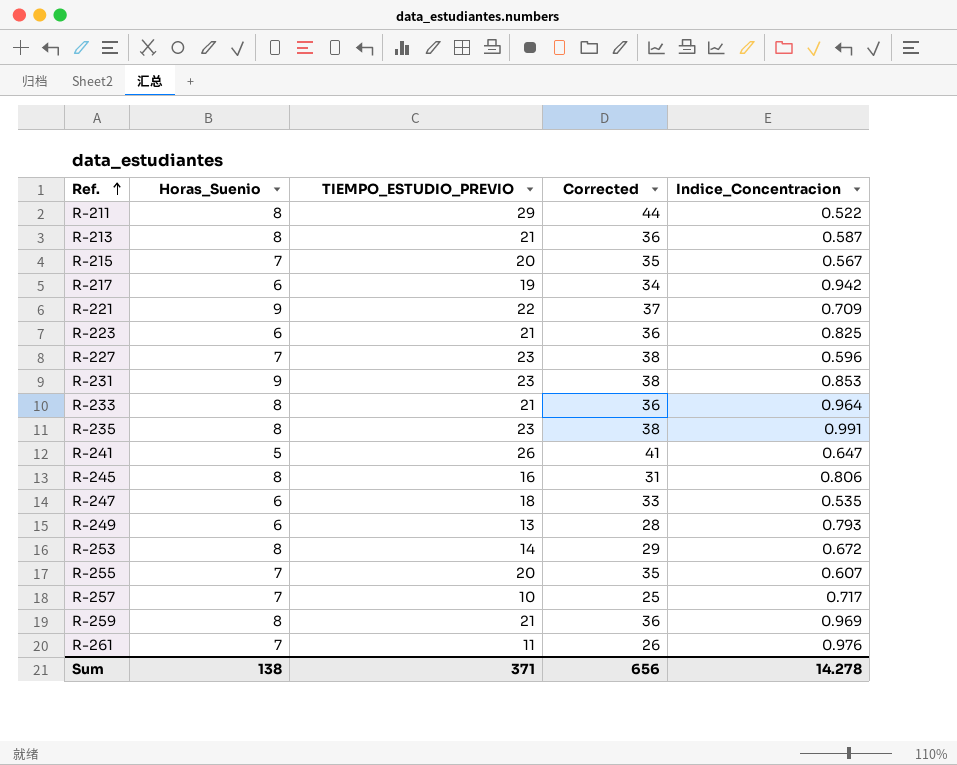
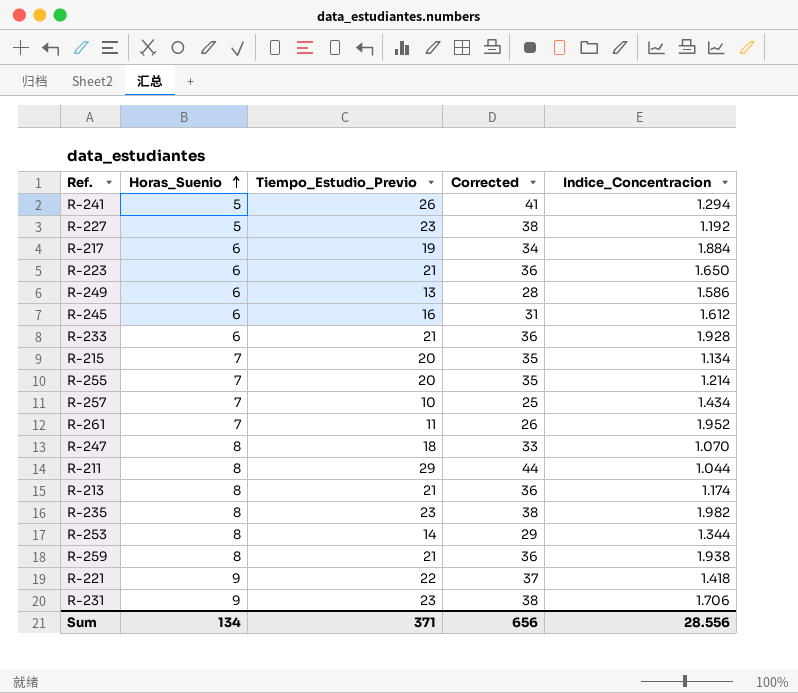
row order: Ref. ascending -> Horas_Suenio ascending
column name: TIEMPO_ESTUDIO_PREVIO -> Tiempo_Estudio_Previo
R-241 | Indice_Concentracion: 0.647 -> 1.294
R-227 | Horas_Suenio: 7 -> 5
R-227 | Indice_Concentracion: 0.596 -> 1.192
R-217 | Indice_Concentracion: 0.942 -> 1.884
R-223 | Indice_Concentracion: 0.825 -> 1.650
R-249 | Indice_Concentracion: 0.793 -> 1.586
R-245 | Horas_Suenio: 8 -> 6
R-245 | Indice_Concentracion: 0.806 -> 1.612
R-233 | Horas_Suenio: 8 -> 6
R-233 | Indice_Concentracion: 0.964 -> 1.928
R-215 | Indice_Concentracion: 0.567 -> 1.134
R-255 | Indice_Concentracion: 0.607 -> 1.214
R-257 | Indice_Concentracion: 0.717 -> 1.434
R-261 | Indice_Concentracion: 0.976 -> 1.952
R-247 | Horas_Suenio: 6 -> 8
R-247 | Indice_Concentracion: 0.535 -> 1.070
R-211 | Indice_Concentracion: 0.522 -> 1.044
R-213 | Indice_Concentracion: 0.587 -> 1.174
R-235 | Indice_Concentracion: 0.991 -> 1.982
R-253 | Indice_Concentracion: 0.672 -> 1.344
R-259 | Indice_Concentracion: 0.969 -> 1.938
R-221 | Indice_Concentracion: 0.709 -> 1.418
R-231 | Indice_Concentracion: 0.853 -> 1.706
Sum | Horas_Suenio: 138 -> 134
Sum | Indice_Concentracion: 14.278 -> 28.556

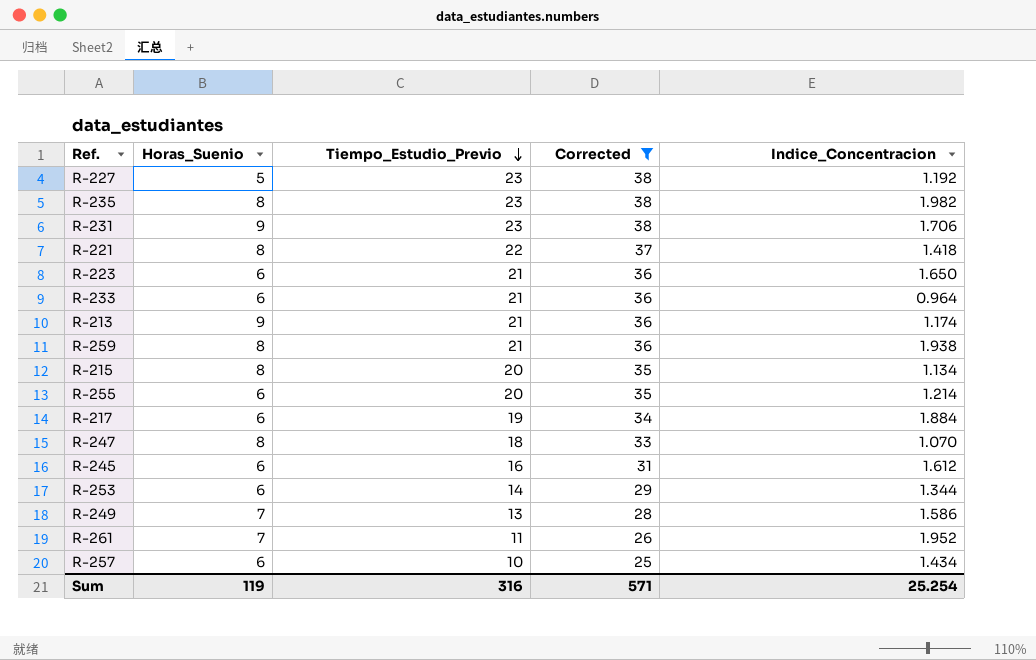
filter: none -> Corrected <= 38
row order: Horas_Suenio ascending -> Tiempo_Estudio_Previo descending
R-221 | Horas_Suenio: 9 -> 8
R-233 | Indice_Concentracion: 1.928 -> 0.964
R-213 | Horas_Suenio: 8 -> 9
R-215 | Horas_Suenio: 7 -> 8
R-255 | Horas_Suenio: 7 -> 6
R-253 | Horas_Suenio: 8 -> 6
R-249 | Horas_Suenio: 6 -> 7
R-257 | Horas_Suenio: 7 -> 6
Sum | Horas_Suenio: 134 -> 119
Sum | Tiempo_Estudio_Previo: 371 -> 316
Sum | Corrected: 656 -> 571
Sum | Indice_Concentracion: 28.556 -> 25.254

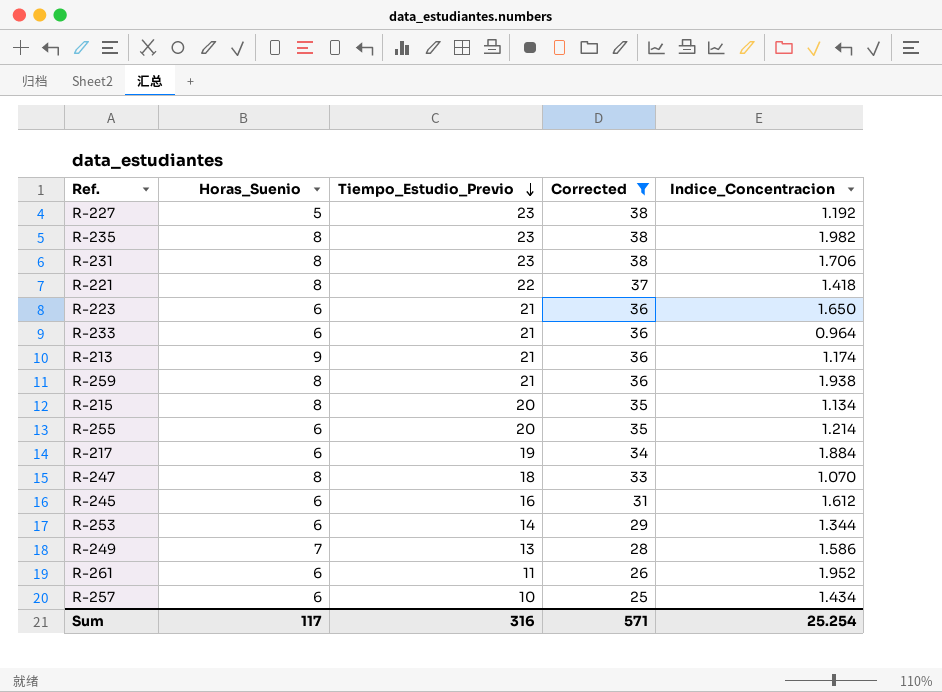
R-231 | Horas_Suenio: 9 -> 8
R-261 | Horas_Suenio: 7 -> 6
Sum | Horas_Suenio: 119 -> 117

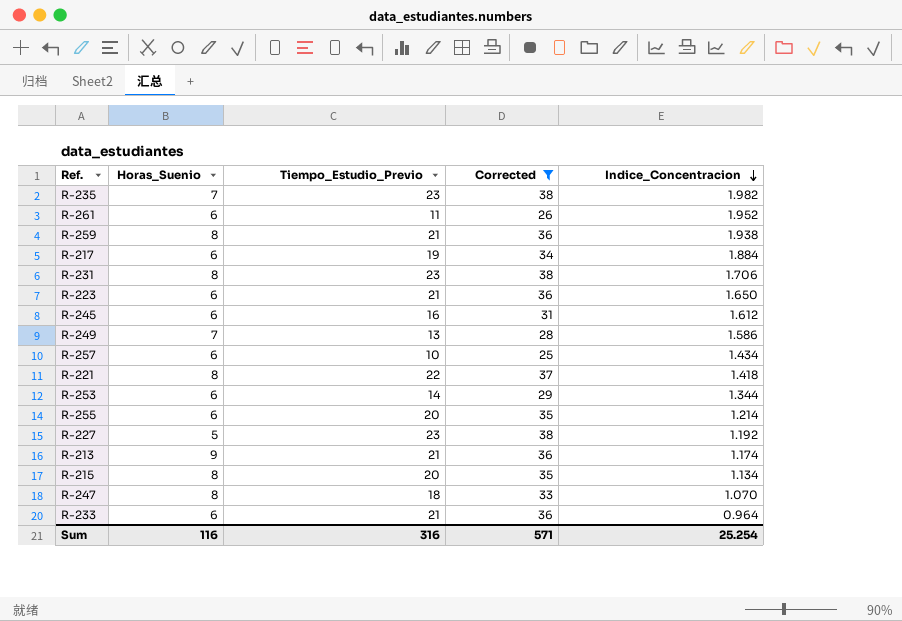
row order: Tiempo_Estudio_Previo descending -> Indice_Concentracion descending
R-235 | Horas_Suenio: 8 -> 7
Sum | Horas_Suenio: 117 -> 116

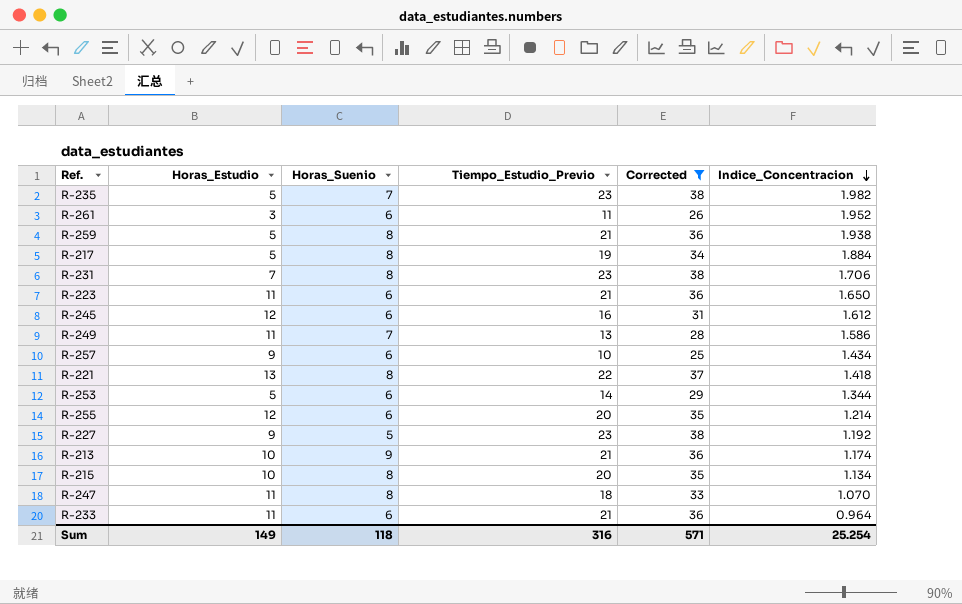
column Horas_Estudio | position: none -> 2
R-217 | Horas_Suenio: 6 -> 8
Sum | Horas_Suenio: 116 -> 118

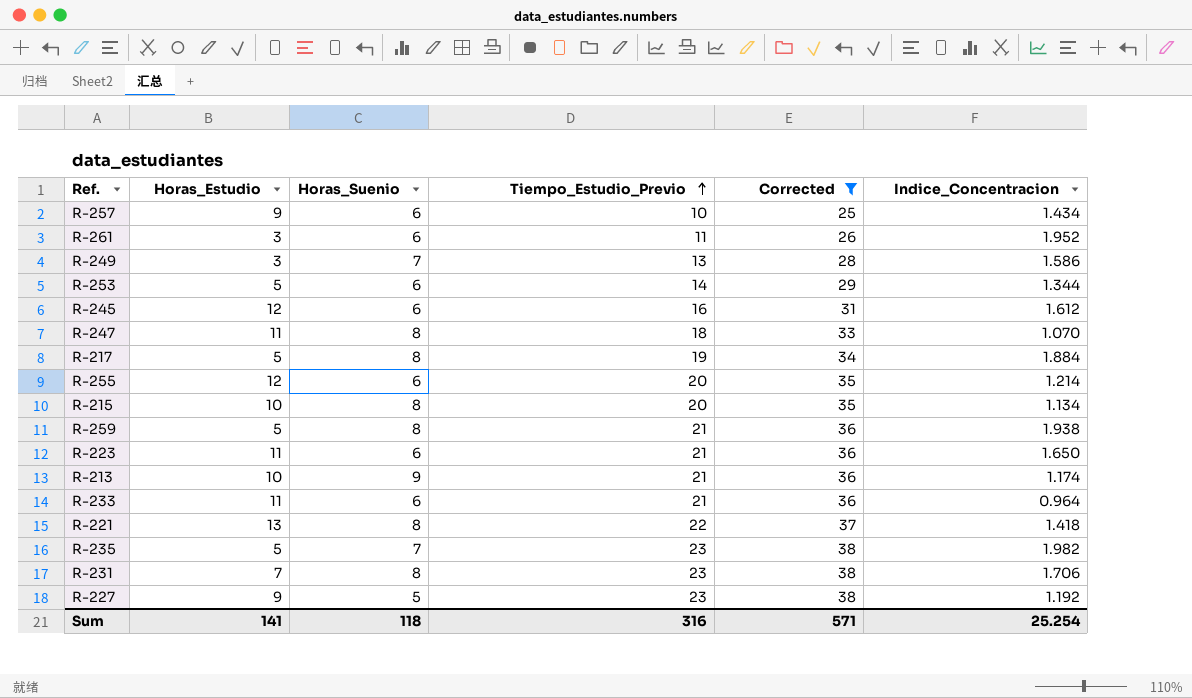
row order: Indice_Concentracion descending -> Tiempo_Estudio_Previo ascending
R-249 | Horas_Estudio: 11 -> 3
Sum | Horas_Estudio: 149 -> 141

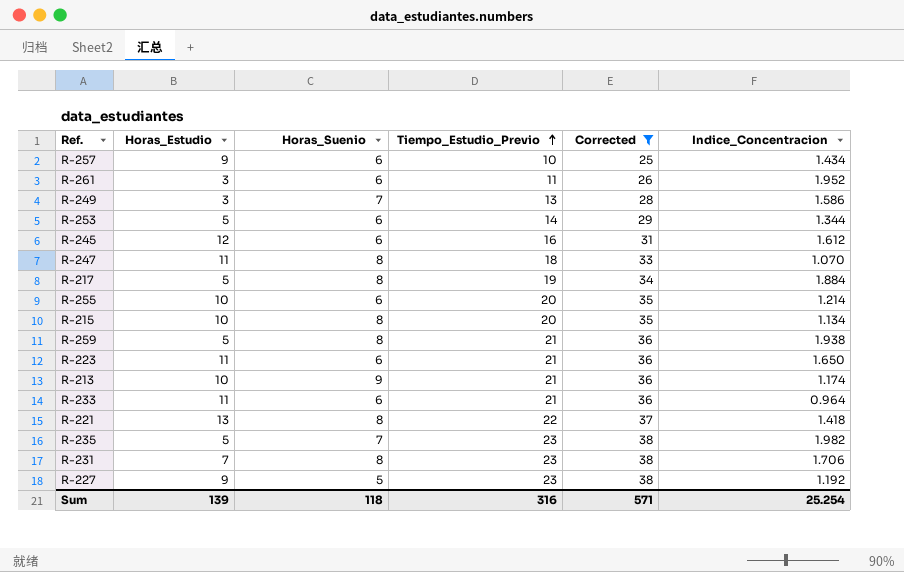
R-255 | Horas_Estudio: 12 -> 10
Sum | Horas_Estudio: 141 -> 139

